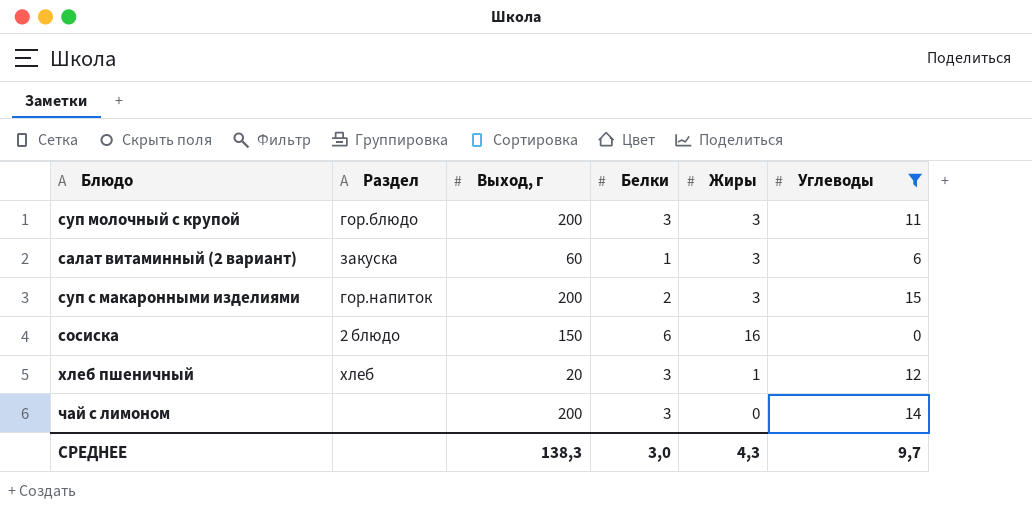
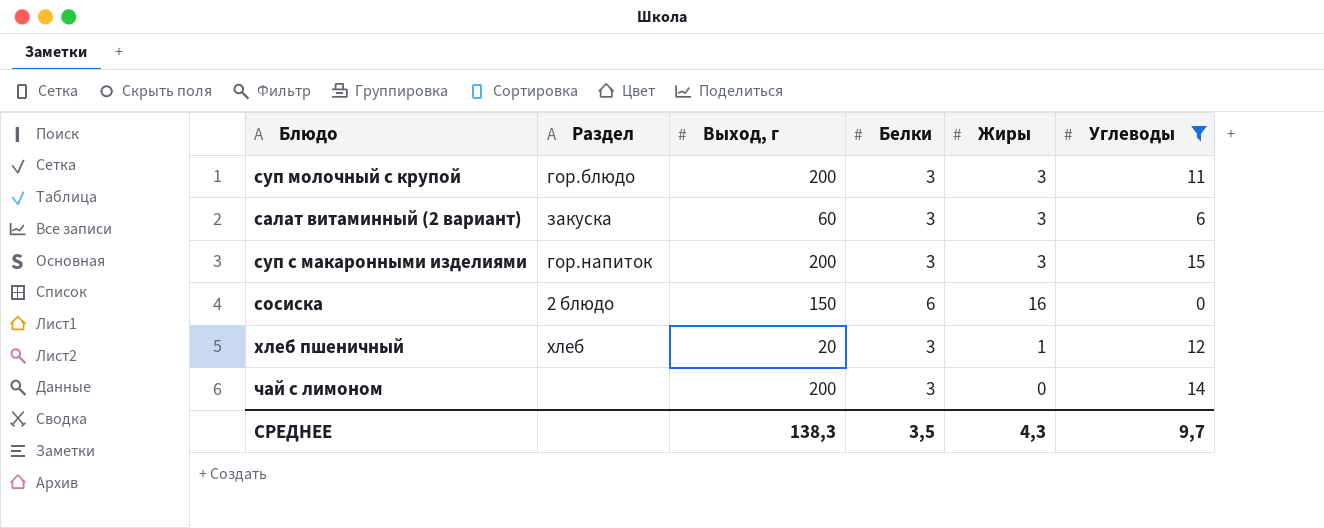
салат витаминный (2 вариант) | Белки: 1 -> 3
суп с макаронными изделиями | Белки: 2 -> 3
СРЕДНЕЕ | Белки: 3,0 -> 3,5

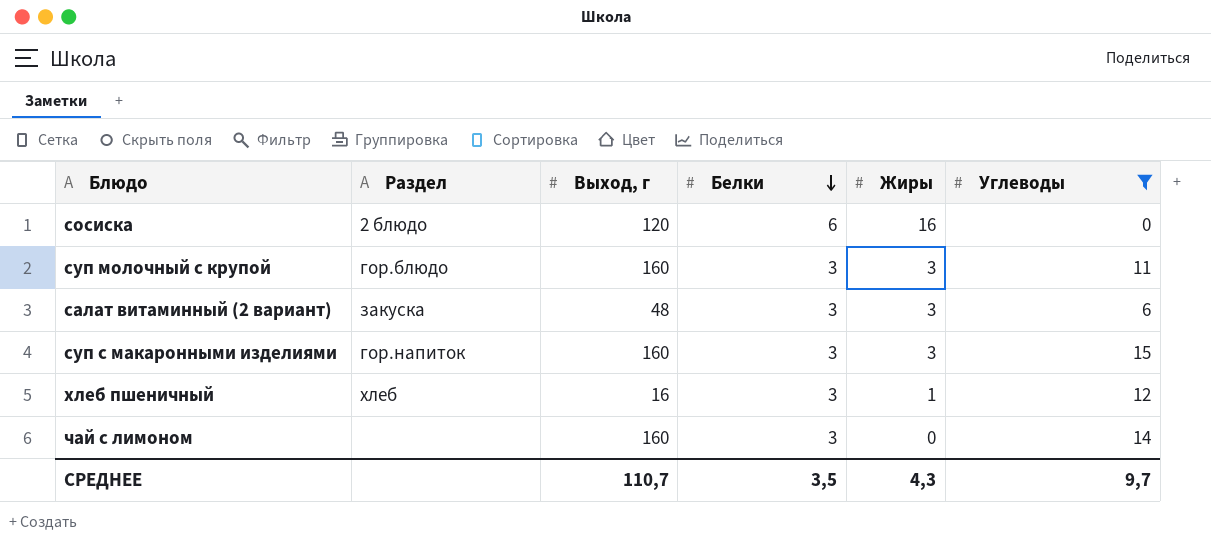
row order: none -> Белки descending
сосиска | Выход, г: 150 -> 120
суп молочный с крупой | Выход, г: 200 -> 160
салат витаминный (2 вариант) | Выход, г: 60 -> 48
суп с макаронными изделиями | Выход, г: 200 -> 160
хлеб пшеничный | Выход, г: 20 -> 16
чай с лимоном | Выход, г: 200 -> 160
СРЕДНЕЕ | Выход, г: 138,3 -> 110,7

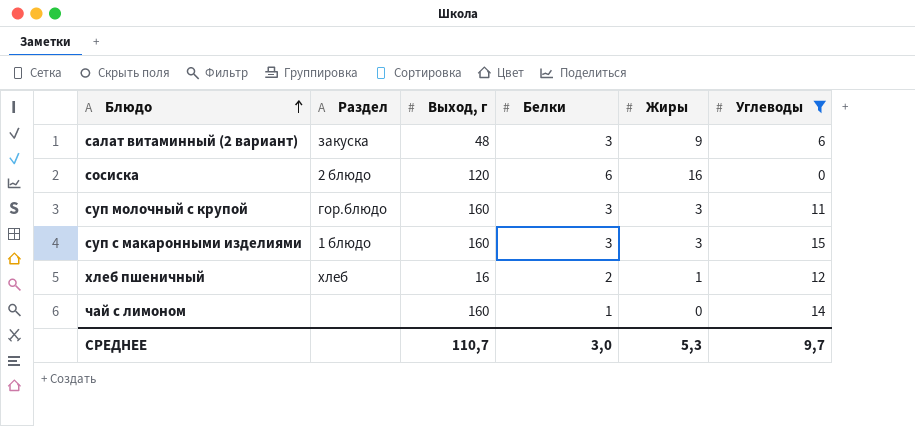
row order: Белки descending -> Блюдо ascending
салат витаминный (2 вариант) | Жиры: 3 -> 9
суп с макаронными изделиями | Раздел: гор.напиток -> 1 блюдо
хлеб пшеничный | Белки: 3 -> 2
чай с лимоном | Белки: 3 -> 1
СРЕДНЕЕ | Белки: 3,5 -> 3,0
СРЕДНЕЕ | Жиры: 4,3 -> 5,3

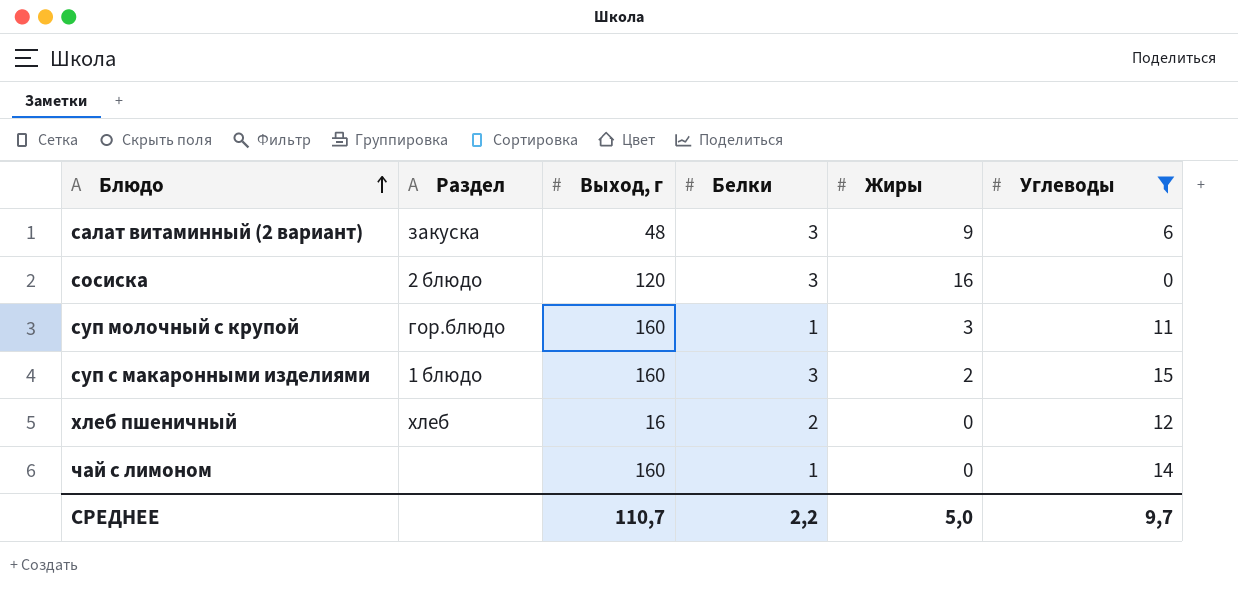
сосиска | Белки: 6 -> 3
суп молочный с крупой | Белки: 3 -> 1
суп с макаронными изделиями | Жиры: 3 -> 2
хлеб пшеничный | Жиры: 1 -> 0
СРЕДНЕЕ | Белки: 3,0 -> 2,2
СРЕДНЕЕ | Жиры: 5,3 -> 5,0

